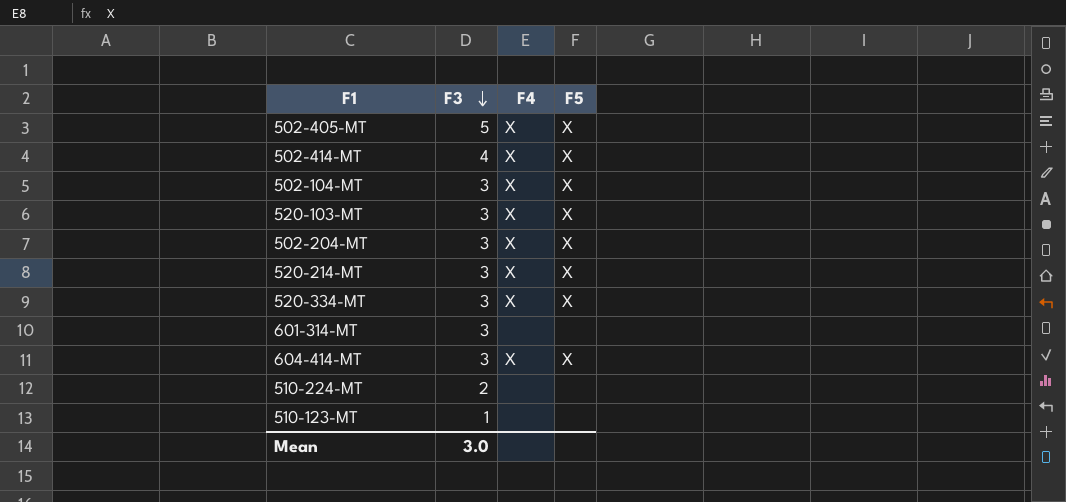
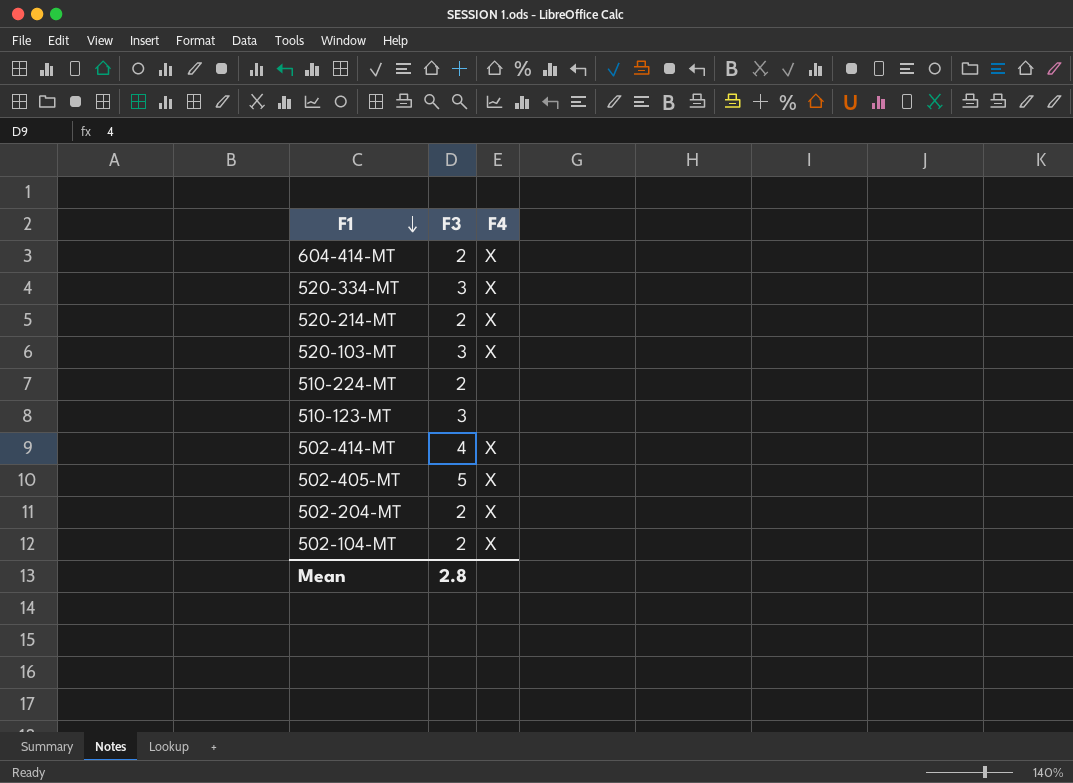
row order: F3 descending -> F1 descending
column F5 | position: 4 -> none
row 601-314-MT: 3 | none | none -> none
604-414-MT | F3: 3 -> 2
520-214-MT | F3: 3 -> 2
510-123-MT | F3: 1 -> 3
502-204-MT | F3: 3 -> 2
502-104-MT | F3: 3 -> 2
Mean | F3: 3.0 -> 2.8

